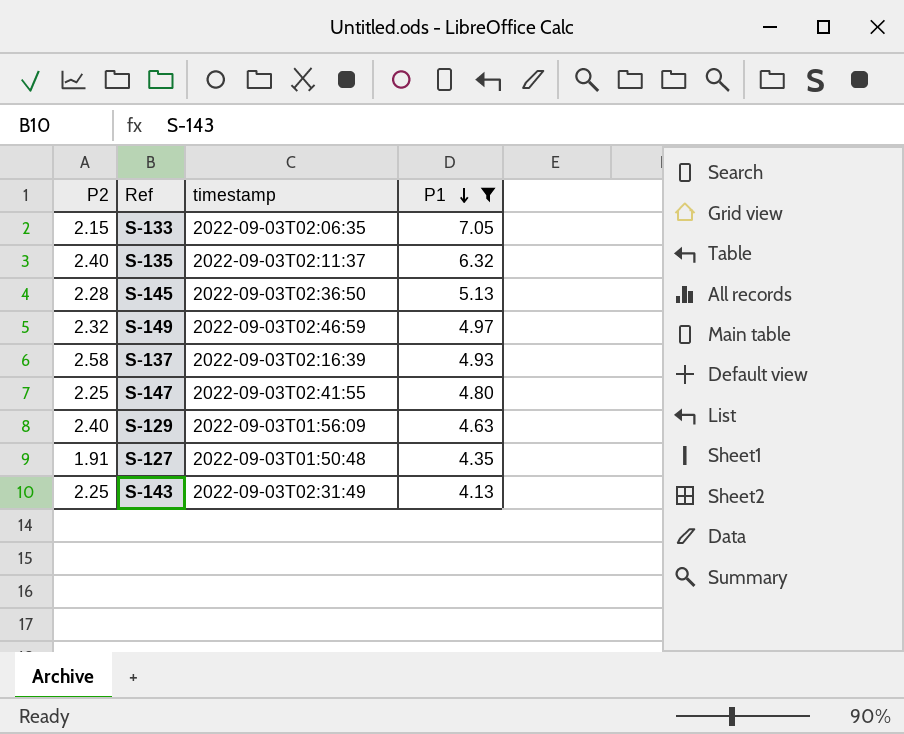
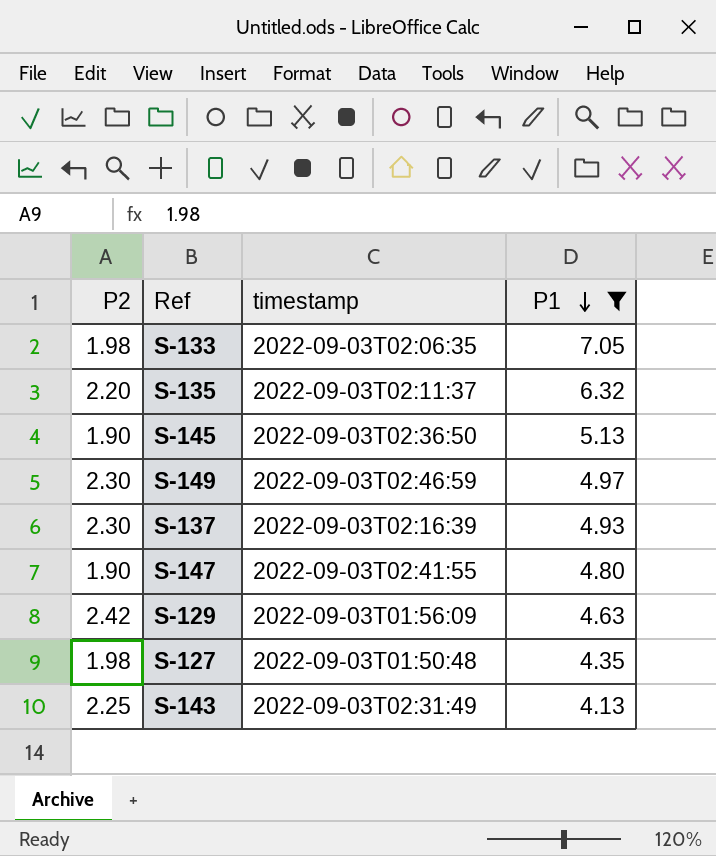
S-133 | P2: 2.15 -> 1.98
S-135 | P2: 2.40 -> 2.20
S-145 | P2: 2.28 -> 1.90
S-149 | P2: 2.32 -> 2.30
S-137 | P2: 2.58 -> 2.30
S-147 | P2: 2.25 -> 1.90
S-129 | P2: 2.40 -> 2.42
S-127 | P2: 1.91 -> 1.98

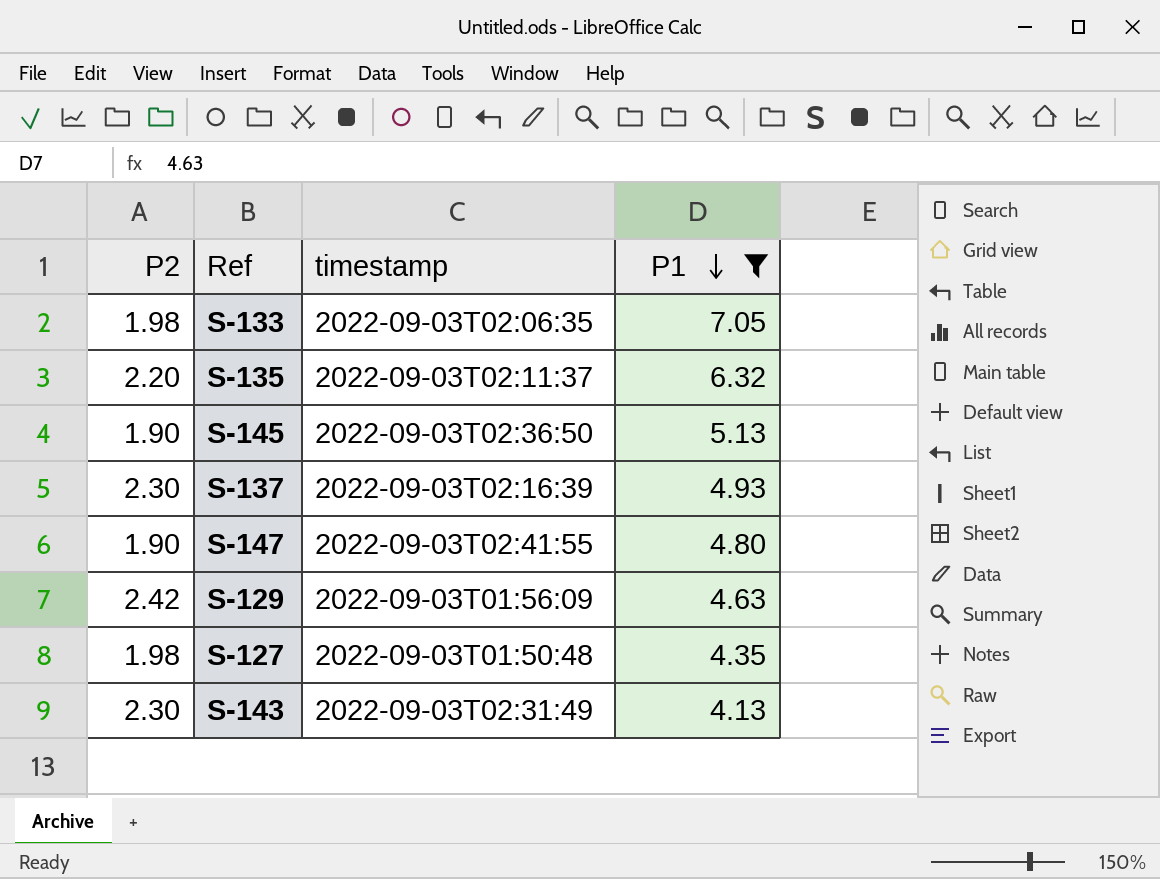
row S-149: 2.30 | 2022-09-03T02:46:59 | 4.97 -> none
S-143 | P2: 2.25 -> 2.30

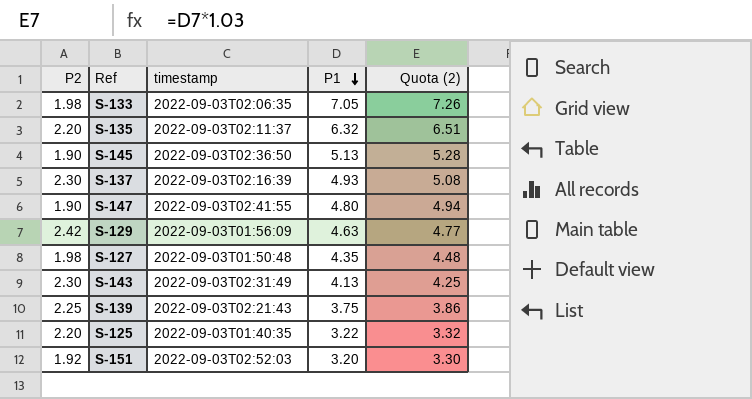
filter: P1 >= 4.13 -> none
column Quota (2) | formula: none -> [P1] * 1.03

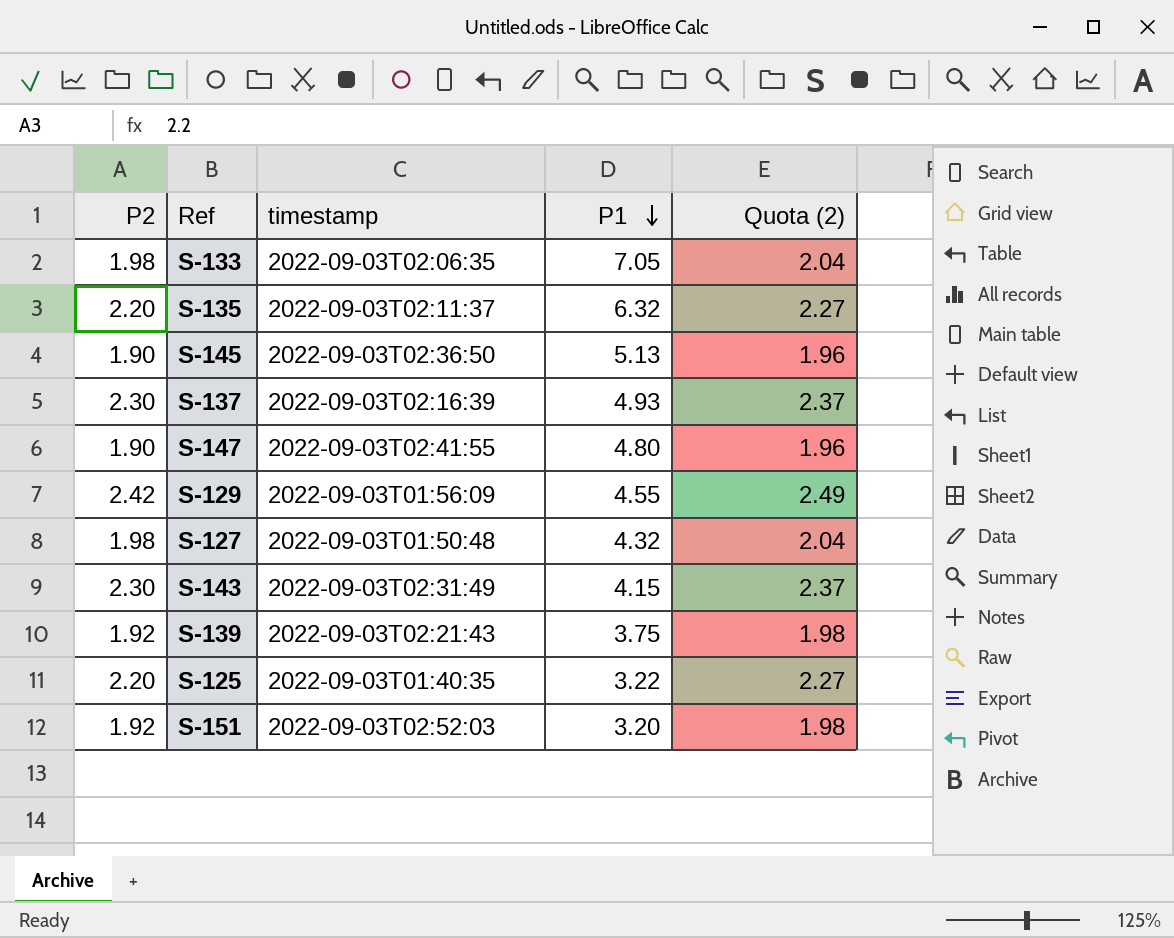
column Quota (2) | formula: [P1] * 1.03 -> [P2] * 1.03
S-129 | P1: 4.63 -> 4.55
S-127 | P1: 4.35 -> 4.32
S-143 | P1: 4.13 -> 4.15
S-139 | P2: 2.25 -> 1.92

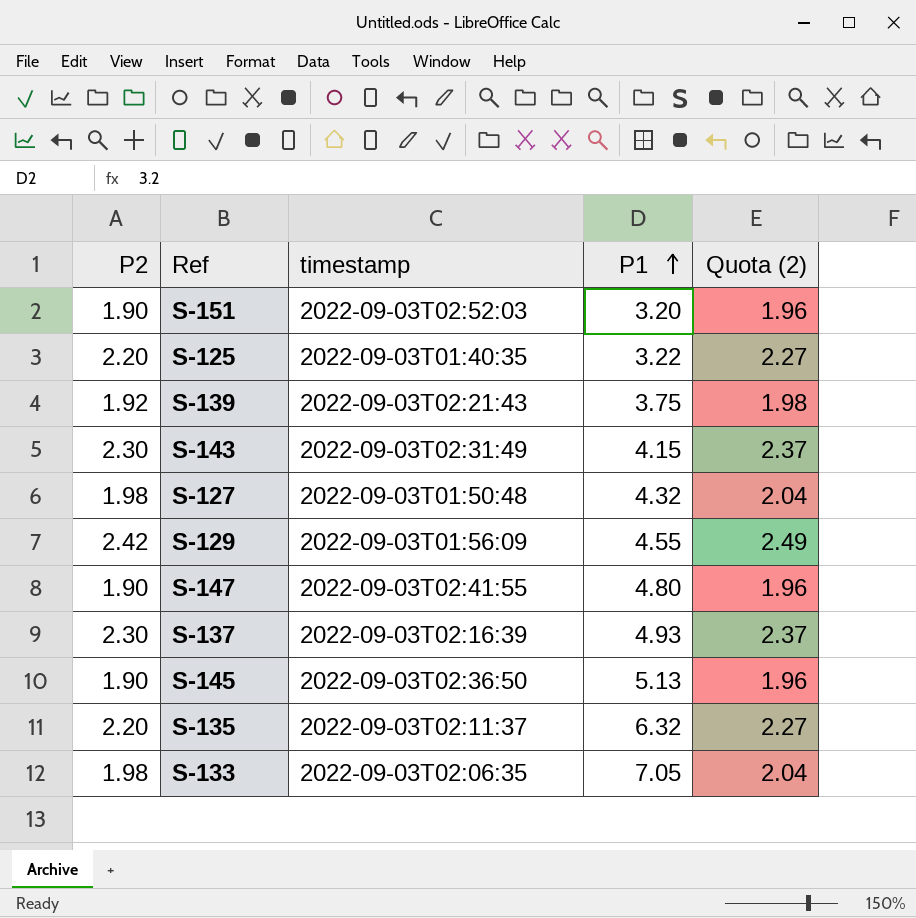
row order: P1 descending -> P1 ascending
S-151 | P2: 1.92 -> 1.90
S-151 | Quota (2): 1.98 -> 1.96

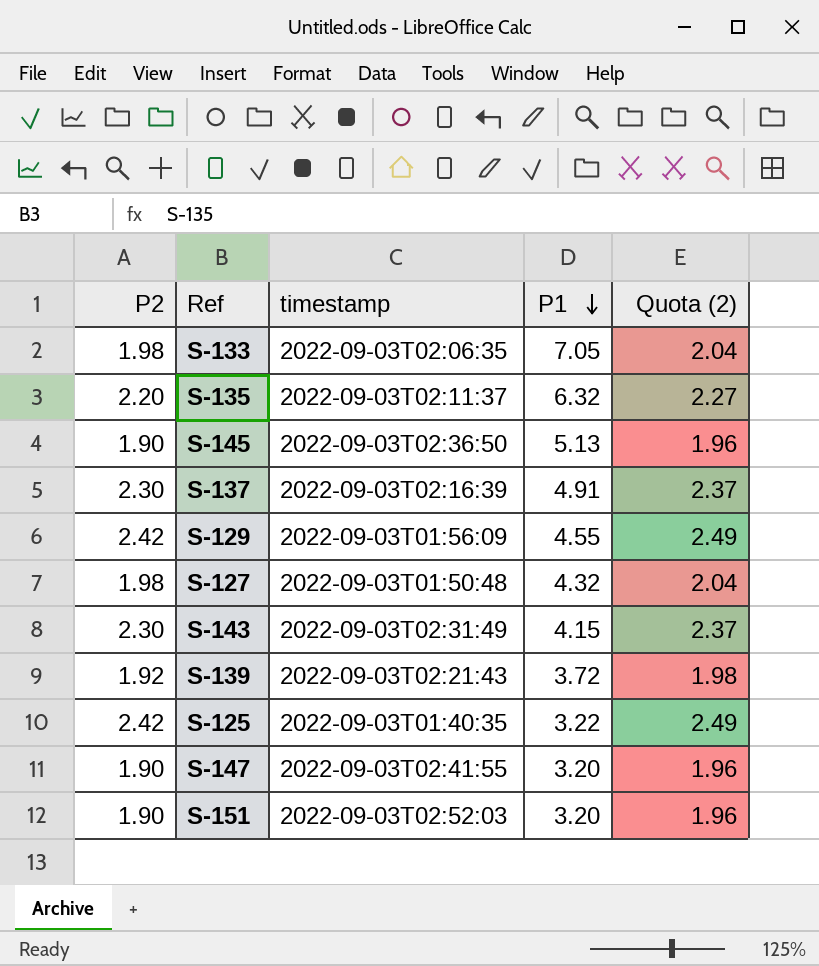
row order: P1 ascending -> P1 descending
S-137 | P1: 4.93 -> 4.91
S-139 | P1: 3.75 -> 3.72
S-125 | P2: 2.20 -> 2.42
S-125 | Quota (2): 2.27 -> 2.49
S-147 | P1: 4.80 -> 3.20

